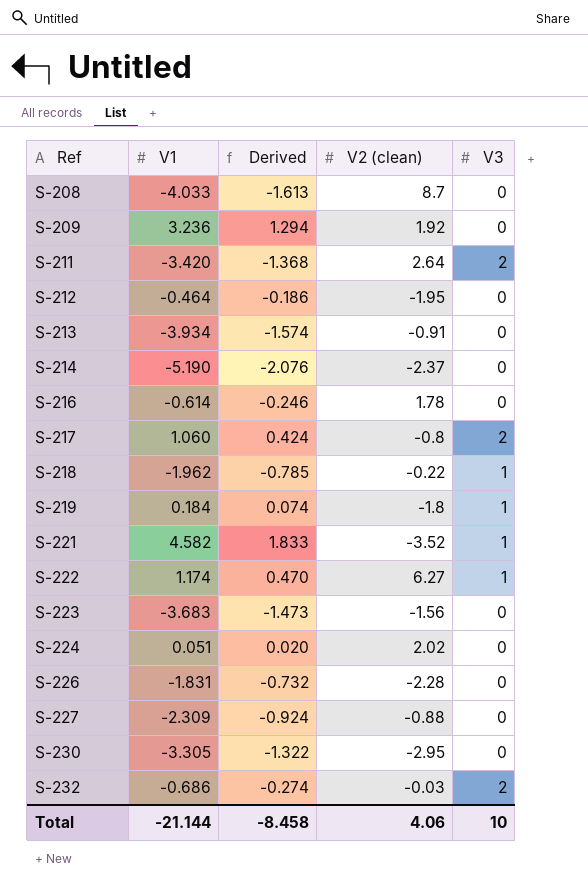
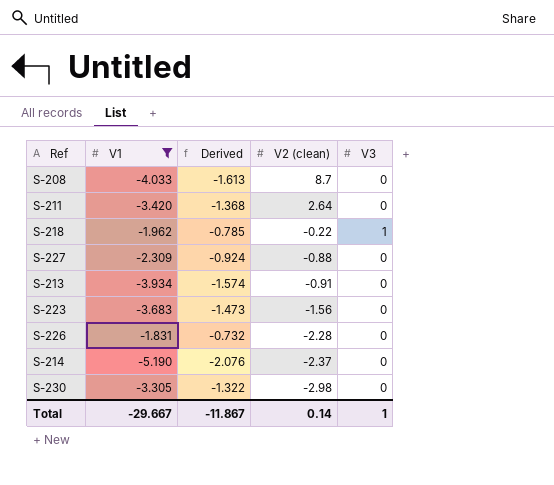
filter: none -> V1 <= -1.831
row order: Ref ascending -> V2 (clean) descending
S-211 | V3: 2 -> 0
S-230 | V2 (clean): -2.95 -> -2.98
Total | V1: -21.144 -> -29.667
Total | Derived: -8.458 -> -11.867
Total | V2 (clean): 4.06 -> 0.14
Total | V3: 10 -> 1

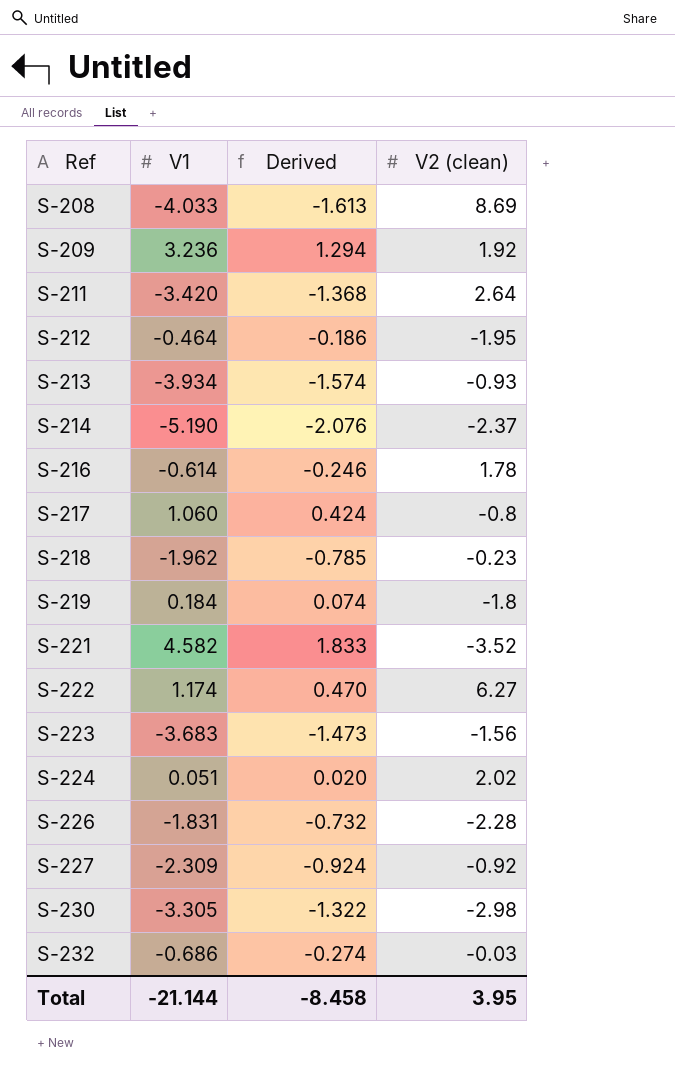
filter: V1 <= -1.831 -> none
row order: V2 (clean) descending -> Ref ascending
column V3 | position: 5 -> none
S-208 | V2 (clean): 8.7 -> 8.69
S-213 | V2 (clean): -0.91 -> -0.93
S-218 | V2 (clean): -0.22 -> -0.23
S-227 | V2 (clean): -0.88 -> -0.92
Total | V1: -29.667 -> -21.144
Total | Derived: -11.867 -> -8.458
Total | V2 (clean): 0.14 -> 3.95

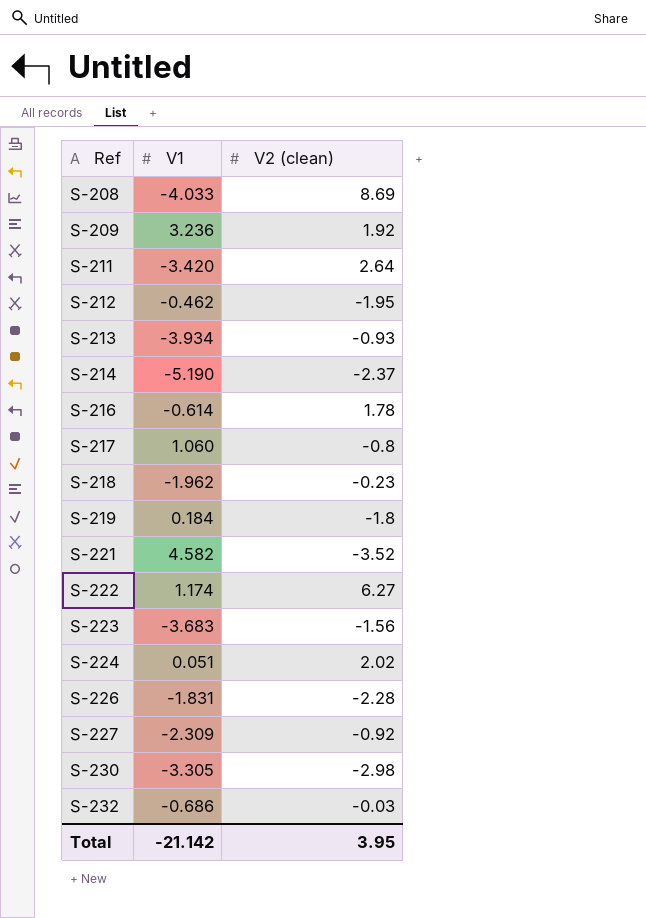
column Derived | formula: [V1] * 0.4 -> none
S-212 | V1: -0.464 -> -0.462
Total | V1: -21.144 -> -21.142

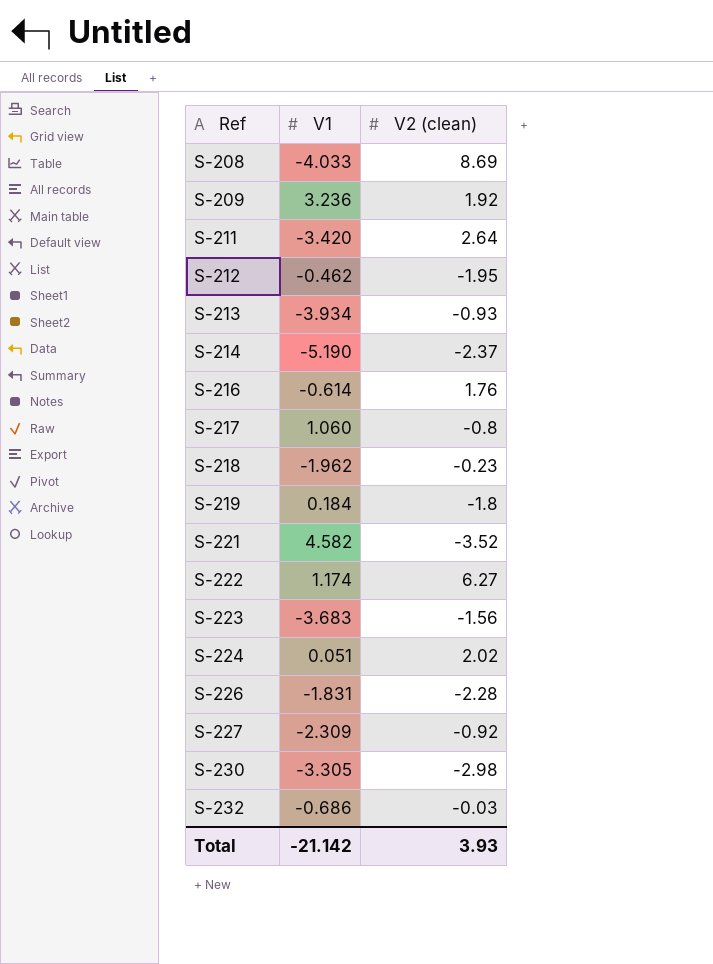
S-216 | V2 (clean): 1.78 -> 1.76
Total | V2 (clean): 3.95 -> 3.93

